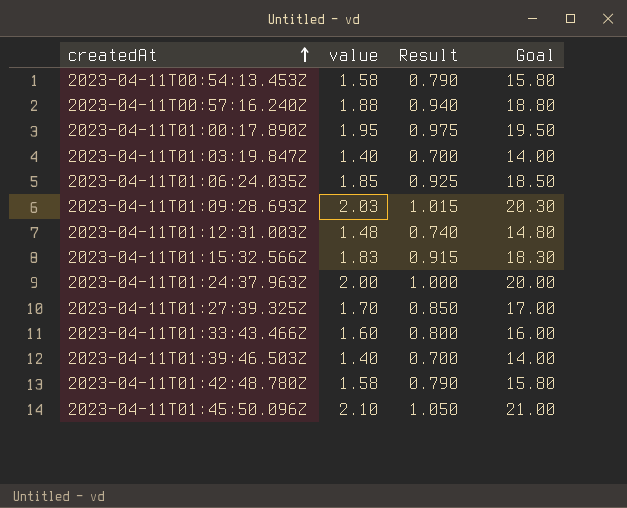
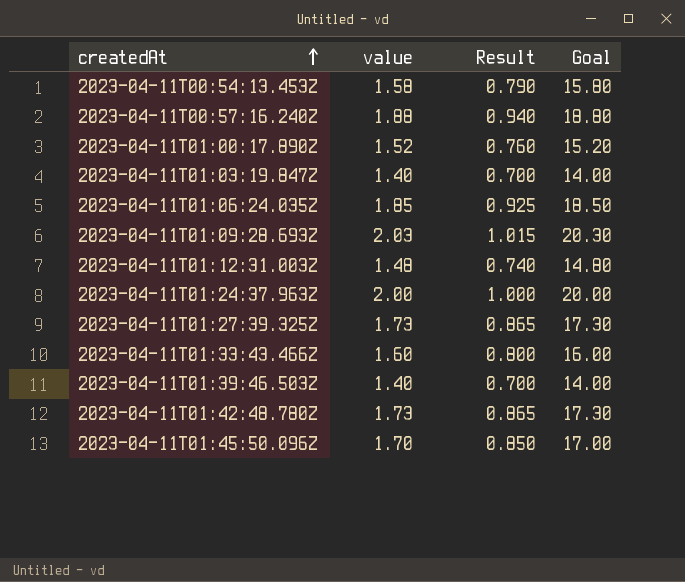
row 2023-04-11T01:15:32.566Z: 1.83 | 0.915 | 18.30 -> none
2023-04-11T01:00:17.890Z | value: 1.95 -> 1.52
2023-04-11T01:00:17.890Z | Result: 0.975 -> 0.760
2023-04-11T01:00:17.890Z | Goal: 19.50 -> 15.20
2023-04-11T01:27:39.325Z | value: 1.70 -> 1.73
2023-04-11T01:27:39.325Z | Result: 0.850 -> 0.865
2023-04-11T01:27:39.325Z | Goal: 17.00 -> 17.30
2023-04-11T01:42:48.780Z | value: 1.58 -> 1.73
2023-04-11T01:42:48.780Z | Result: 0.790 -> 0.865
2023-04-11T01:42:48.780Z | Goal: 15.80 -> 17.30
2023-04-11T01:45:50.096Z | value: 2.10 -> 1.70
2023-04-11T01:45:50.096Z | Result: 1.050 -> 0.850
2023-04-11T01:45:50.096Z | Goal: 21.00 -> 17.00

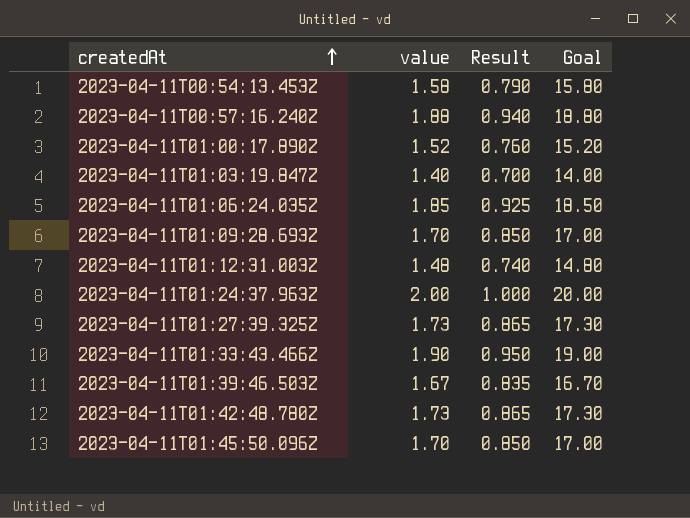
2023-04-11T01:09:28.693Z | value: 2.03 -> 1.70
2023-04-11T01:09:28.693Z | Result: 1.015 -> 0.850
2023-04-11T01:09:28.693Z | Goal: 20.30 -> 17.00
2023-04-11T01:33:43.466Z | value: 1.60 -> 1.90
2023-04-11T01:33:43.466Z | Result: 0.800 -> 0.950
2023-04-11T01:33:43.466Z | Goal: 16.00 -> 19.00
2023-04-11T01:39:46.503Z | value: 1.40 -> 1.67
2023-04-11T01:39:46.503Z | Result: 0.700 -> 0.835
2023-04-11T01:39:46.503Z | Goal: 14.00 -> 16.70

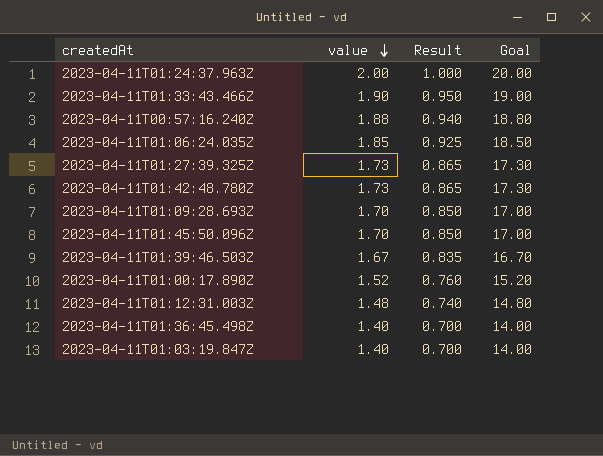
row order: createdAt ascending -> value descending
row 2023-04-11T00:54:13.453Z: 1.58 | 0.790 | 15.80 -> none
row 2023-04-11T01:36:45.498Z: none -> 1.40 | 0.700 | 14.00

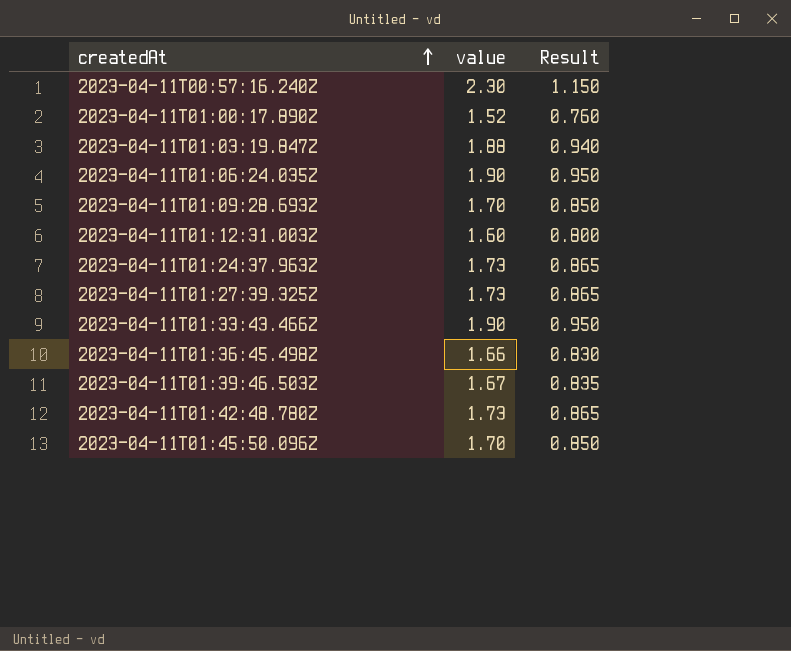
row order: value descending -> createdAt ascending
column Goal | formula: [value] * 10 -> none
2023-04-11T00:57:16.240Z | value: 1.88 -> 2.30
2023-04-11T00:57:16.240Z | Result: 0.940 -> 1.150
2023-04-11T01:03:19.847Z | value: 1.40 -> 1.88
2023-04-11T01:03:19.847Z | Result: 0.700 -> 0.940
2023-04-11T01:06:24.035Z | value: 1.85 -> 1.90
2023-04-11T01:06:24.035Z | Result: 0.925 -> 0.950
2023-04-11T01:12:31.003Z | value: 1.48 -> 1.60
2023-04-11T01:12:31.003Z | Result: 0.740 -> 0.800
2023-04-11T01:24:37.963Z | value: 2.00 -> 1.73
2023-04-11T01:24:37.963Z | Result: 1.000 -> 0.865
2023-04-11T01:36:45.498Z | value: 1.40 -> 1.66
2023-04-11T01:36:45.498Z | Result: 0.700 -> 0.830

